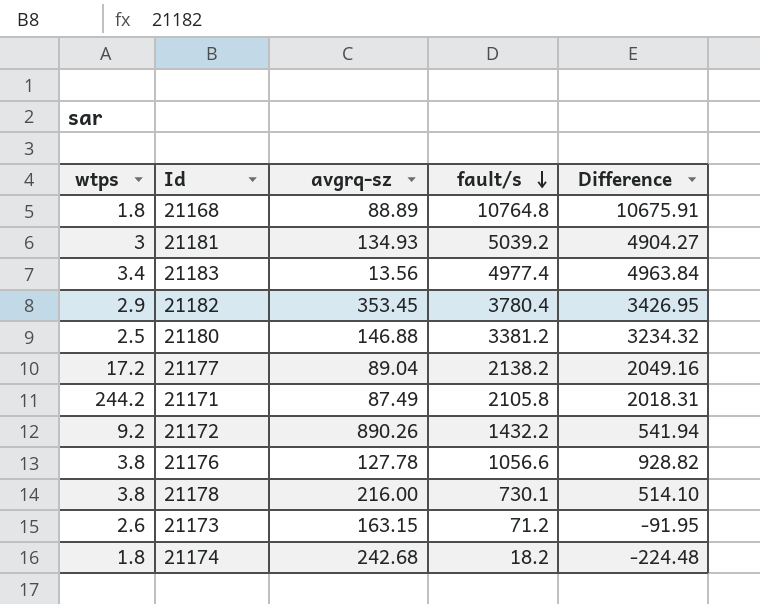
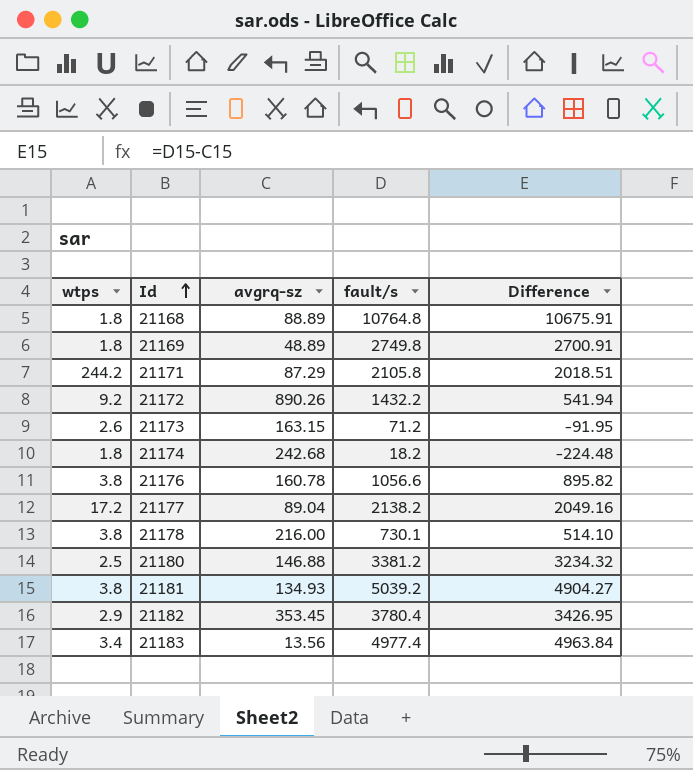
row order: fault/s descending -> Id ascending
row 21169: none -> 1.8 | 48.89 | 2749.8 | 2700.91
21171 | avgrq-sz: 87.49 -> 87.29
21171 | Difference: 2018.31 -> 2018.51
21176 | avgrq-sz: 127.78 -> 160.78
21176 | Difference: 928.82 -> 895.82
21181 | wtps: 3 -> 3.8

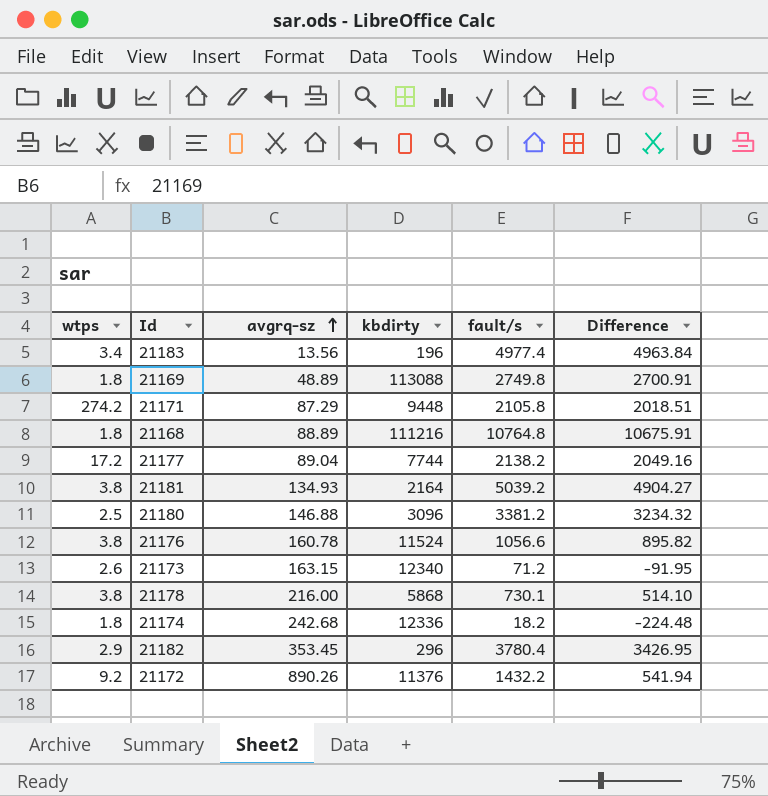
row order: Id ascending -> avgrq-sz ascending
column kbdirty | position: none -> 4
21171 | wtps: 244.2 -> 274.2

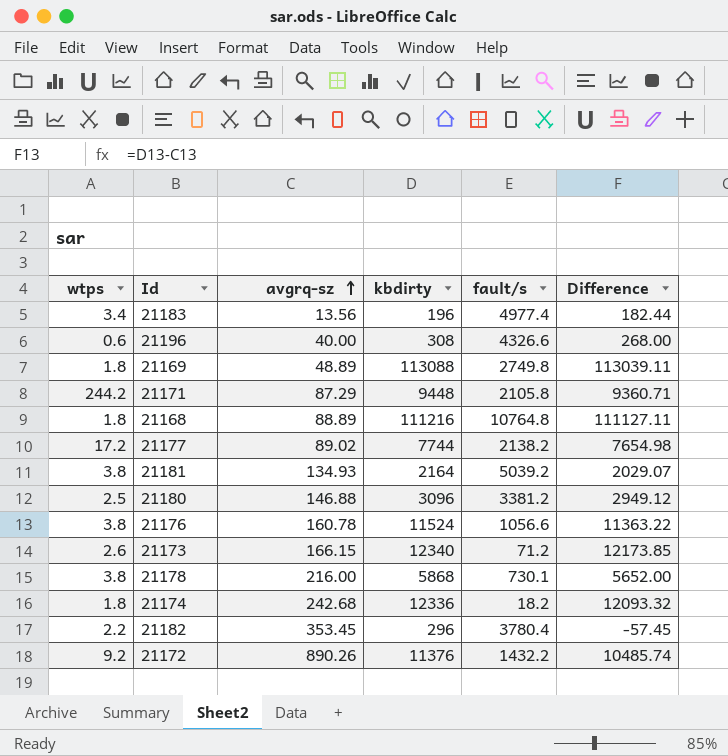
column Difference | formula: [fault/s] - [avgrq-sz] -> [kbdirty] - [avgrq-sz]
row 21196: none -> 0.6 | 40.00 | 308 | 4326.6 | 268.00
21171 | wtps: 274.2 -> 244.2
21177 | avgrq-sz: 89.04 -> 89.02
21173 | avgrq-sz: 163.15 -> 166.15
21182 | wtps: 2.9 -> 2.2

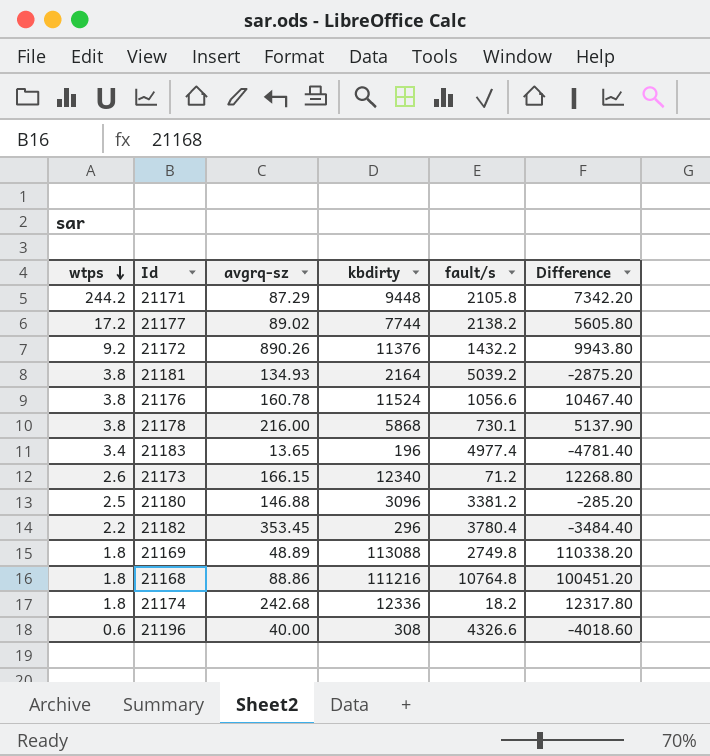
row order: avgrq-sz ascending -> wtps descending
column Difference | formula: [kbdirty] - [avgrq-sz] -> [kbdirty] - [fault/s]
21183 | avgrq-sz: 13.56 -> 13.65
21168 | avgrq-sz: 88.89 -> 88.86

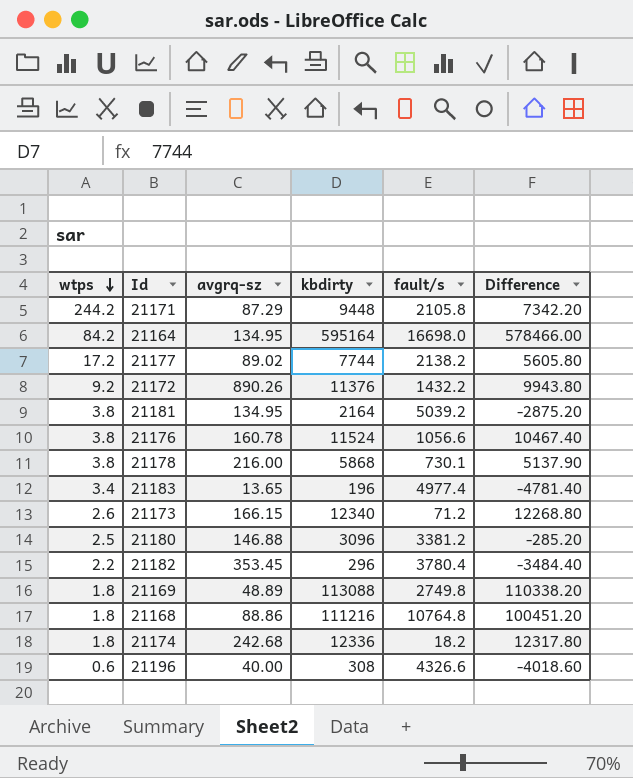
row 21164: none -> 84.2 | 134.95 | 595164 | 16698.0 | 578466.00
21181 | avgrq-sz: 134.93 -> 134.95

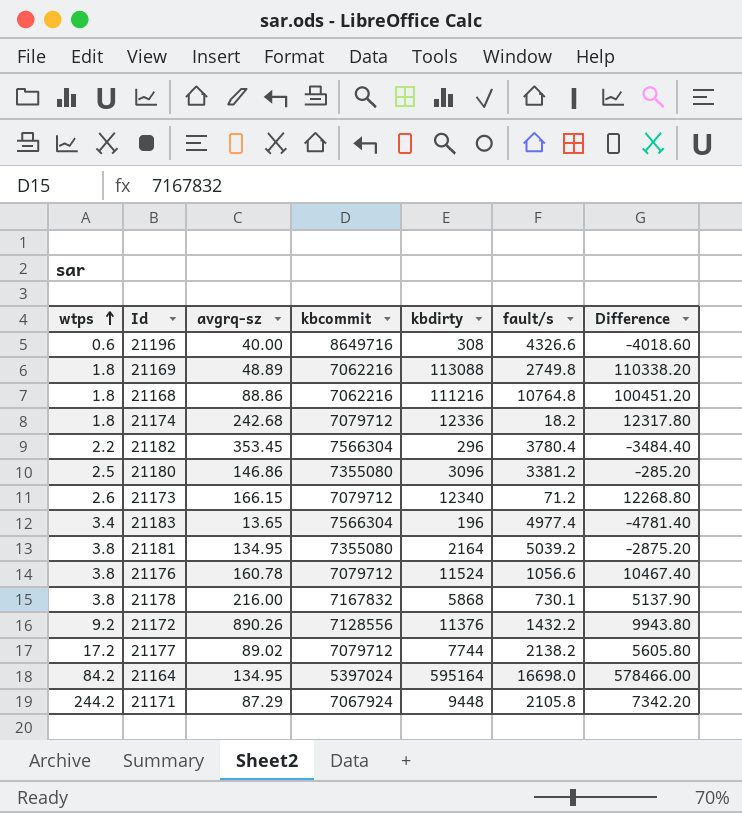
row order: wtps descending -> wtps ascending
column kbcommit | position: none -> 4
21180 | avgrq-sz: 146.88 -> 146.86

